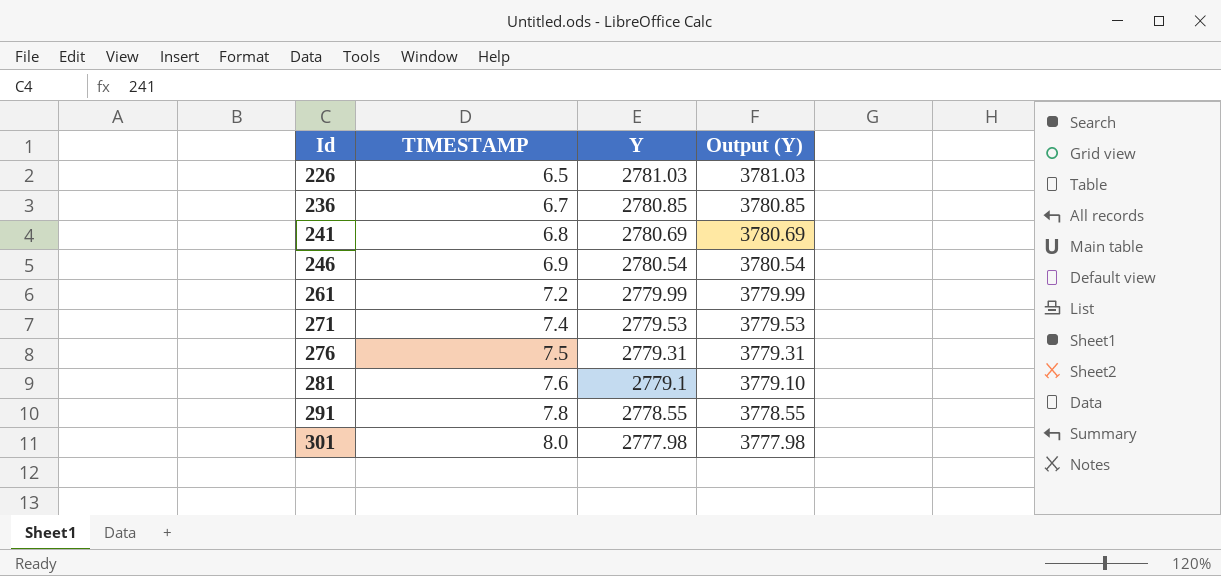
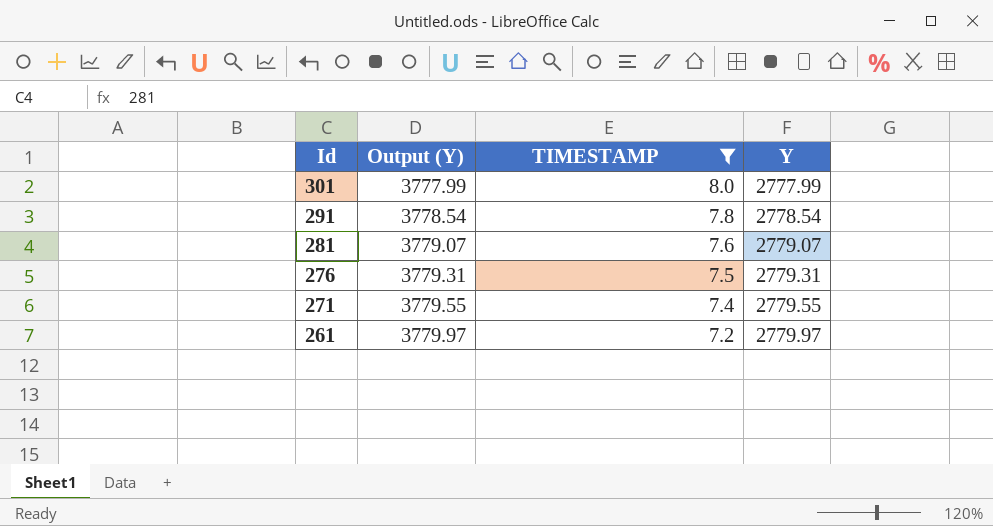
filter: none -> TIMESTAMP >= 7.2
row order: Id ascending -> Id descending
column Output (Y) | position: 4 -> 2
301 | Output (Y): 3777.98 -> 3777.99
301 | Y: 2777.98 -> 2777.99
291 | Output (Y): 3778.55 -> 3778.54
291 | Y: 2778.55 -> 2778.54
281 | Output (Y): 3779.10 -> 3779.07
281 | Y: 2779.1 -> 2779.07
271 | Output (Y): 3779.53 -> 3779.55
271 | Y: 2779.53 -> 2779.55
261 | Output (Y): 3779.99 -> 3779.97
261 | Y: 2779.99 -> 2779.97

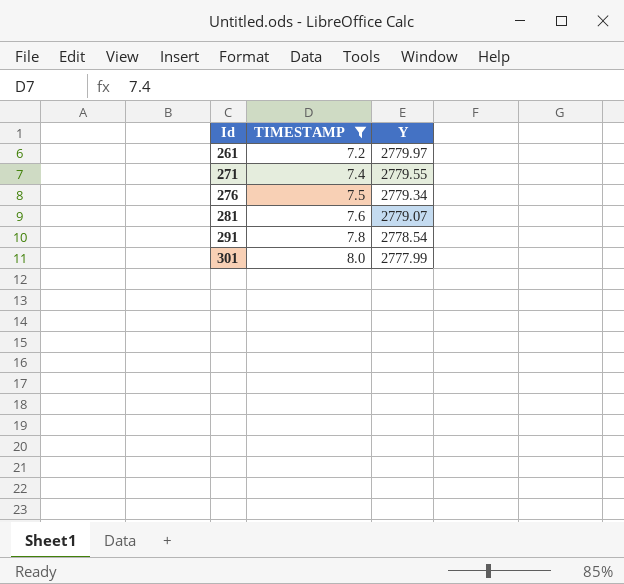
row order: Id descending -> Id ascending
column Output (Y) | formula: [Y] + 1000 -> none
276 | Y: 2779.31 -> 2779.34

